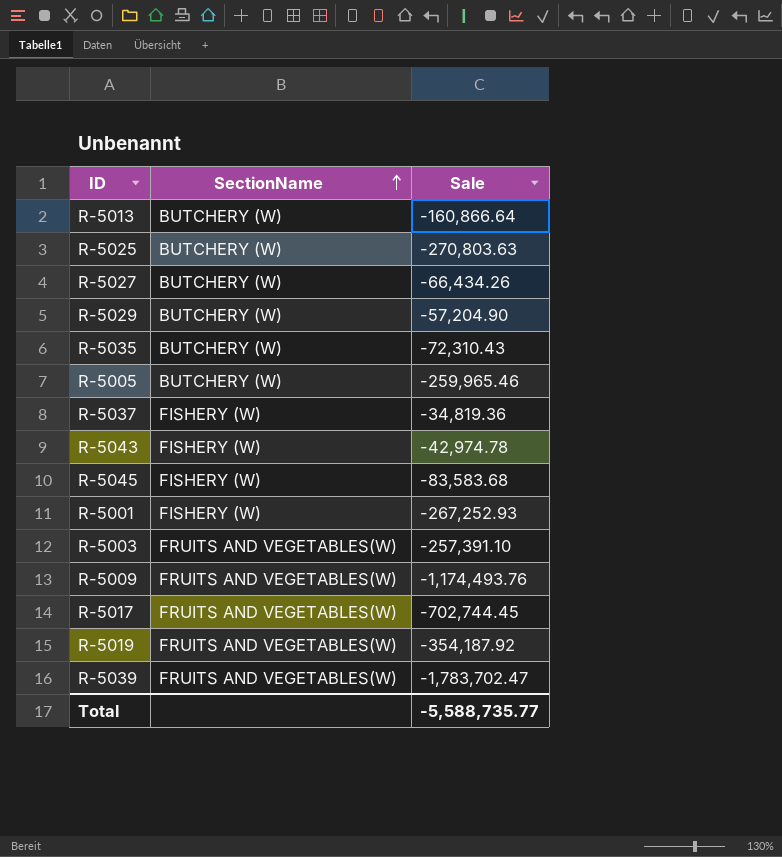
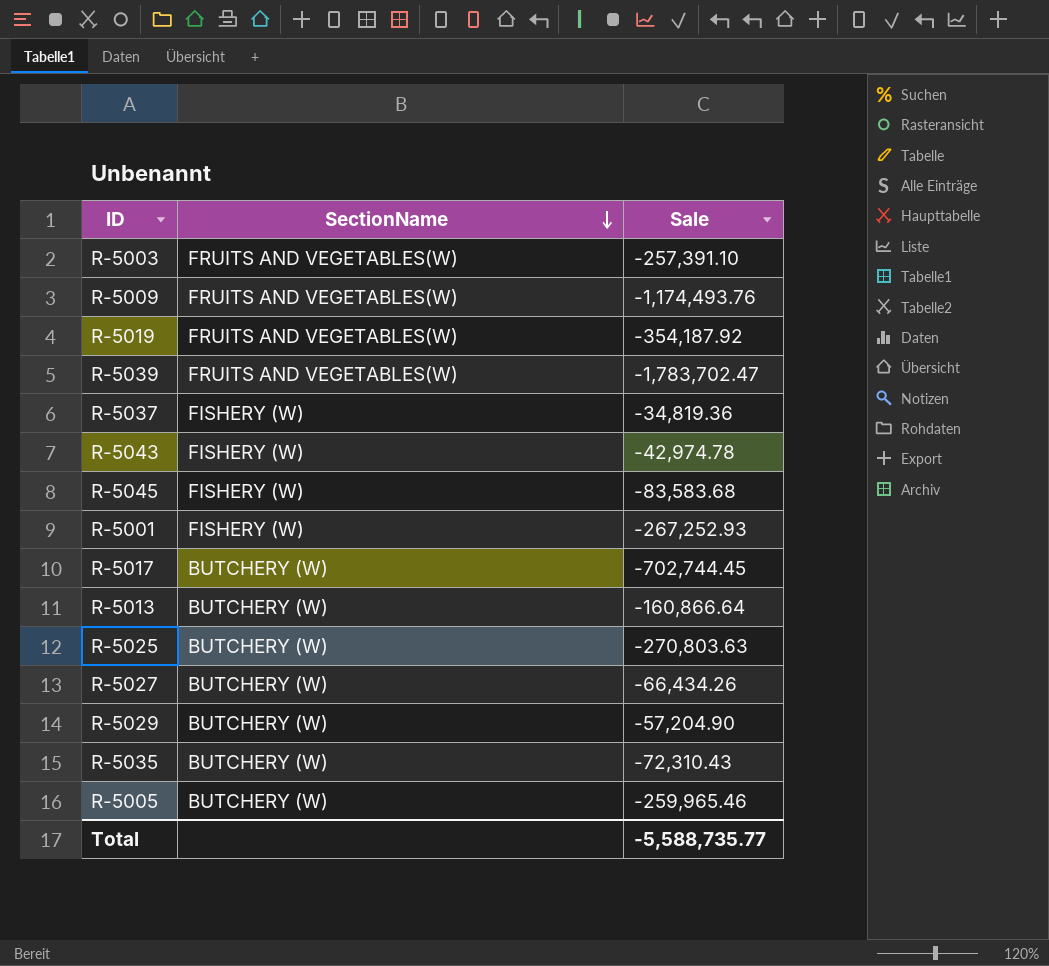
row order: SectionName ascending -> SectionName descending
R-5017 | SectionName: FRUITS AND VEGETABLES(W) -> BUTCHERY (W)

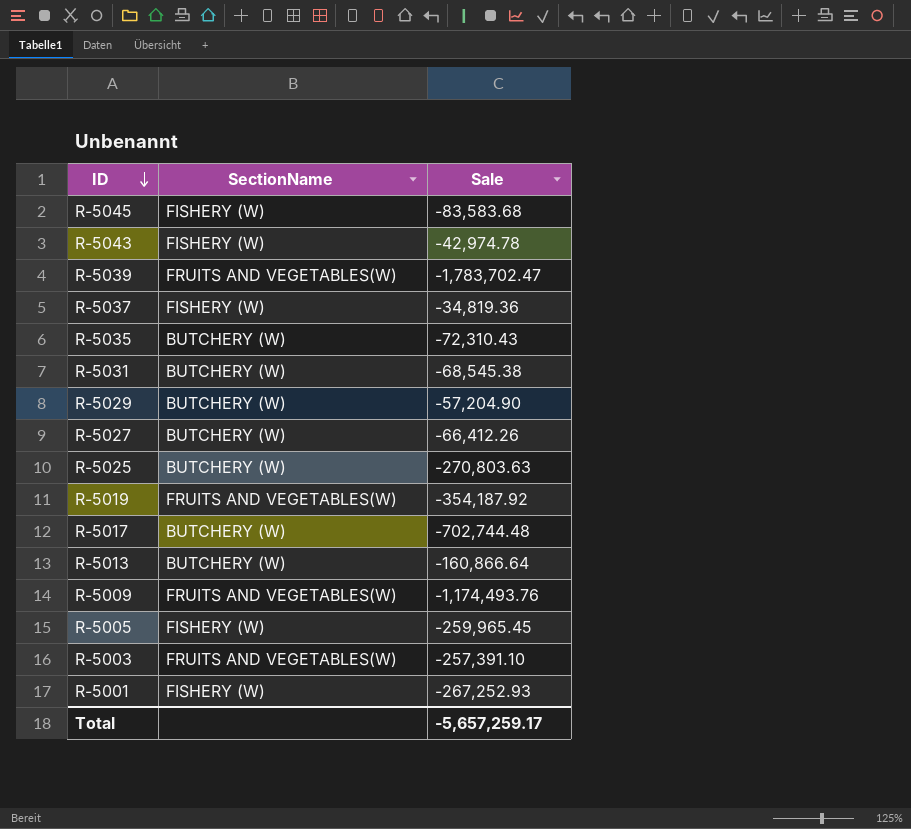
row order: SectionName descending -> ID descending
row R-5031: none -> BUTCHERY (W) | -68,545.38
R-5027 | Sale: -66,434.26 -> -66,412.26
R-5017 | Sale: -702,744.45 -> -702,744.48
R-5005 | SectionName: BUTCHERY (W) -> FISHERY (W)
R-5005 | Sale: -259,965.46 -> -259,965.45
Total | Sale: -5,588,735.77 -> -5,657,259.17

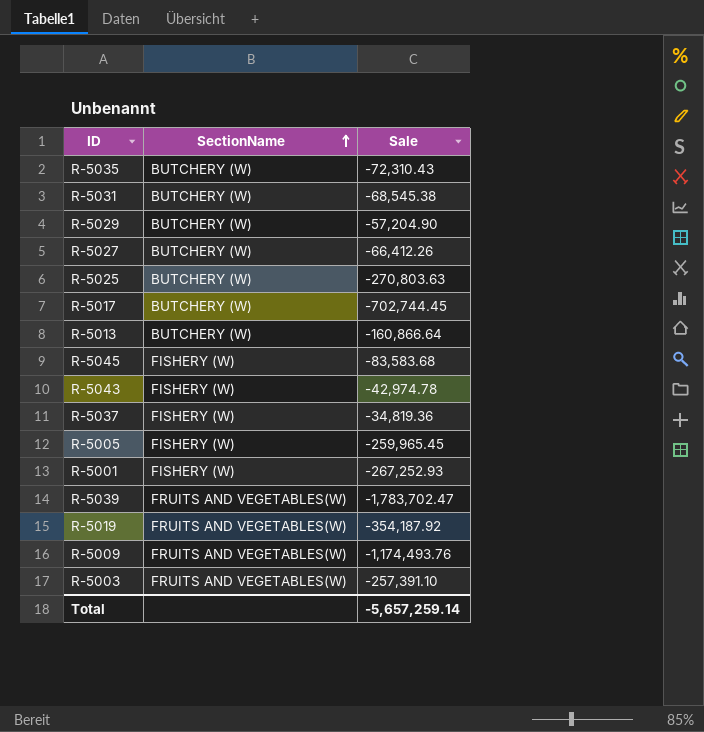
row order: ID descending -> SectionName ascending
R-5017 | Sale: -702,744.48 -> -702,744.45
Total | Sale: -5,657,259.17 -> -5,657,259.14

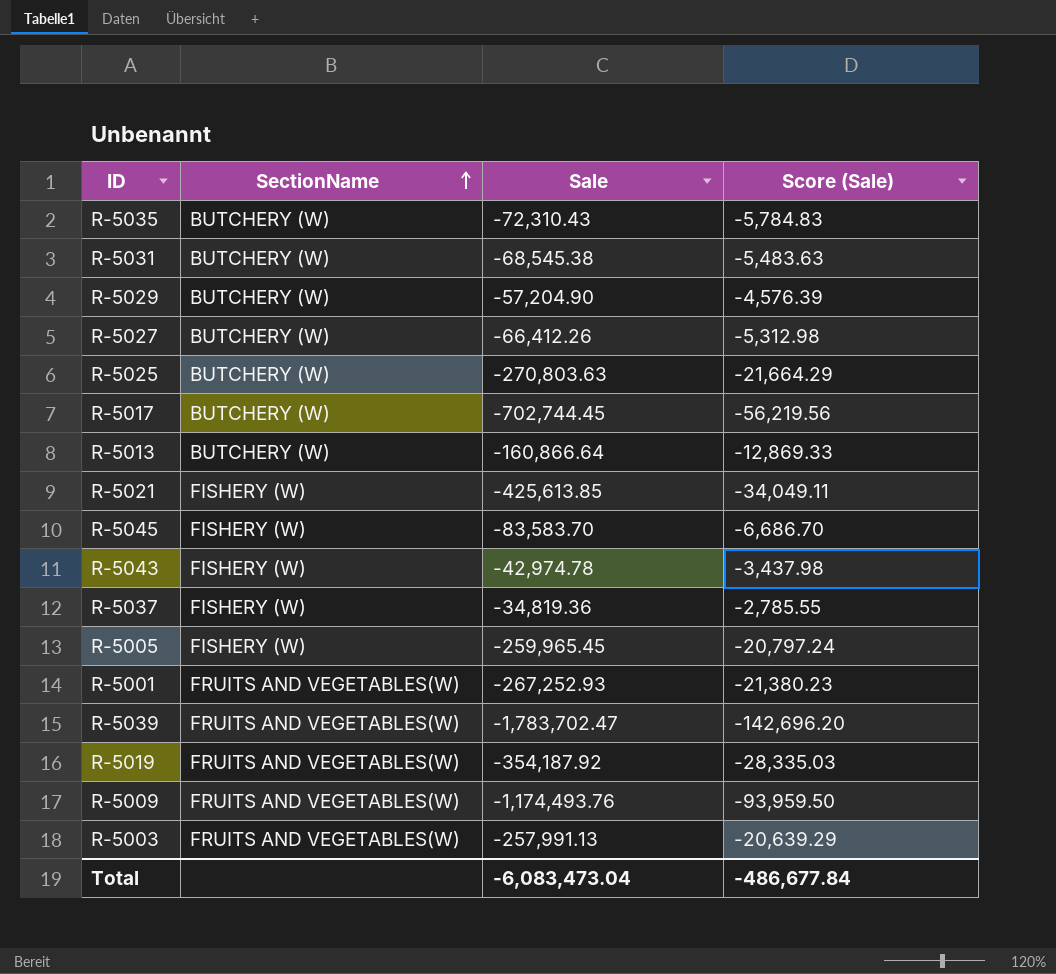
column Score (Sale) | formula: none -> [Sale] * 0.08
row R-5021: none -> FISHERY (W) | -425,613.85 | -34,049.11
R-5045 | Sale: -83,583.68 -> -83,583.70
R-5001 | SectionName: FISHERY (W) -> FRUITS AND VEGETABLES(W)
R-5003 | Sale: -257,391.10 -> -257,991.13
Total | Sale: -5,657,259.14 -> -6,083,473.04

